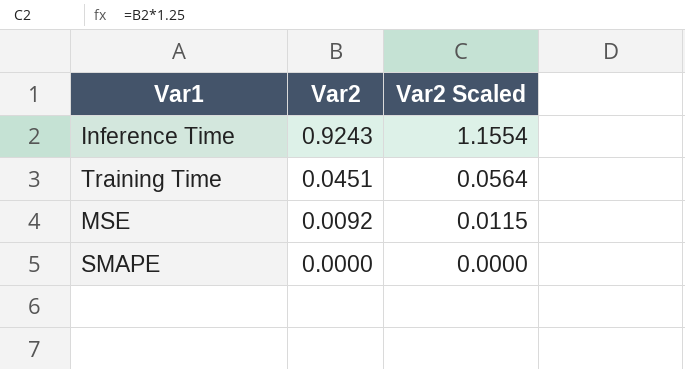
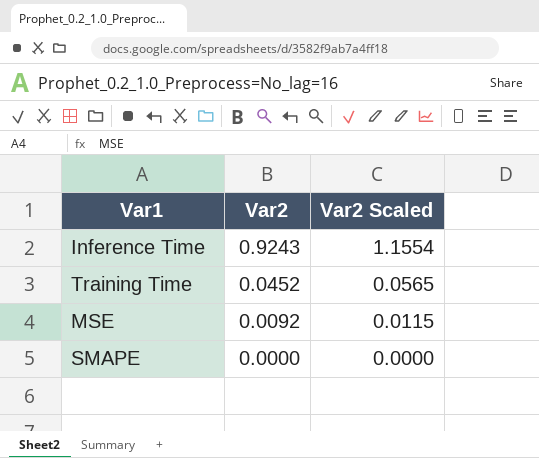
Training Time | Var2: 0.0451 -> 0.0452
Training Time | Var2 Scaled: 0.0564 -> 0.0565

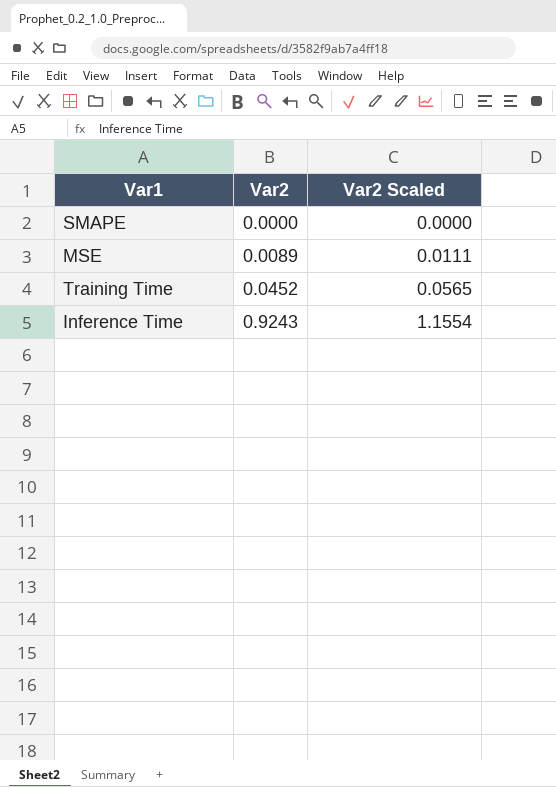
row order: Var2 descending -> Var2 ascending
MSE | Var2: 0.0092 -> 0.0089
MSE | Var2 Scaled: 0.0115 -> 0.0111

